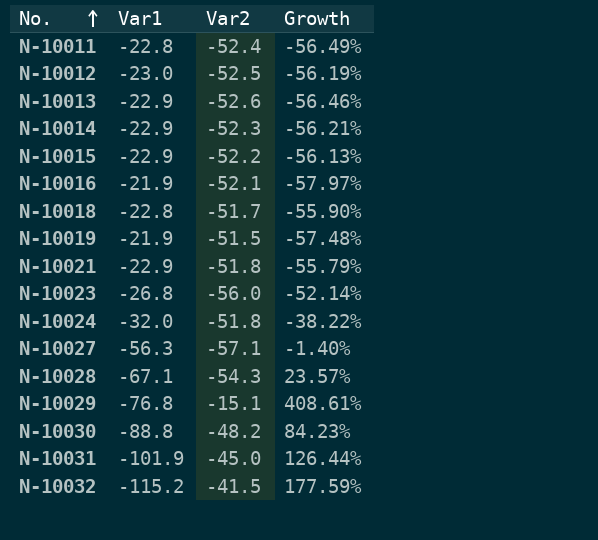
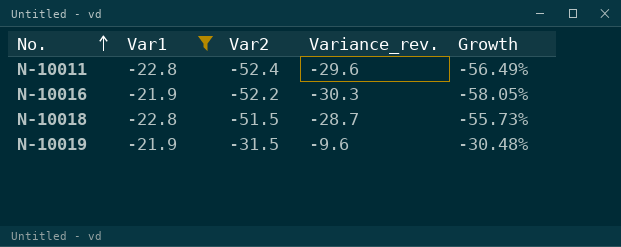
filter: none -> Var1 >= -22.8
column Variance_rev. | formula: none -> [Var2] - [Var1]
N-10016 | Var2: -52.1 -> -52.2
N-10016 | Growth: -57.97% -> -58.05%
N-10018 | Var2: -51.7 -> -51.5
N-10018 | Growth: -55.90% -> -55.73%
N-10019 | Var2: -51.5 -> -31.5
N-10019 | Growth: -57.48% -> -30.48%

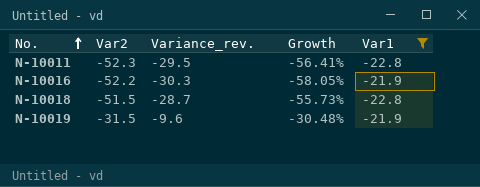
column Var1 | position: 2 -> 5
N-10011 | Var2: -52.4 -> -52.3
N-10011 | Variance_rev.: -29.6 -> -29.5
N-10011 | Growth: -56.49% -> -56.41%

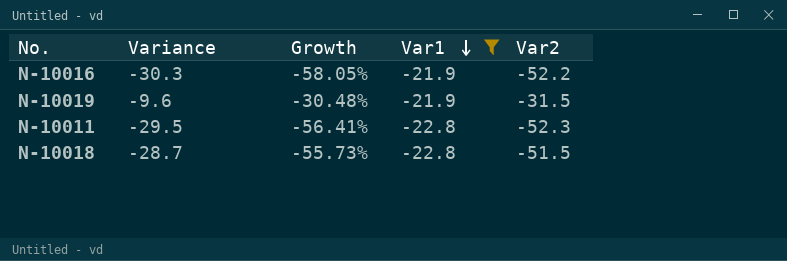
row order: No. ascending -> Var1 descending
column name: Variance_rev. -> Variance
column Var2 | position: 2 -> 5

